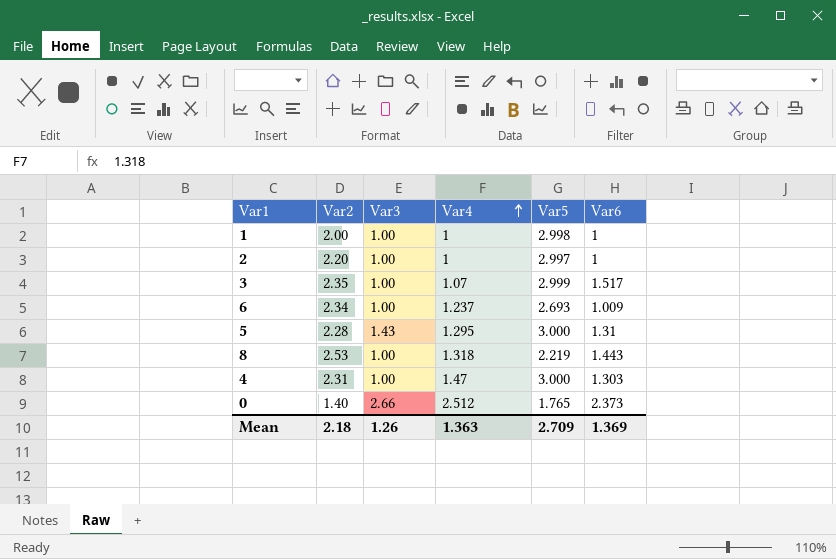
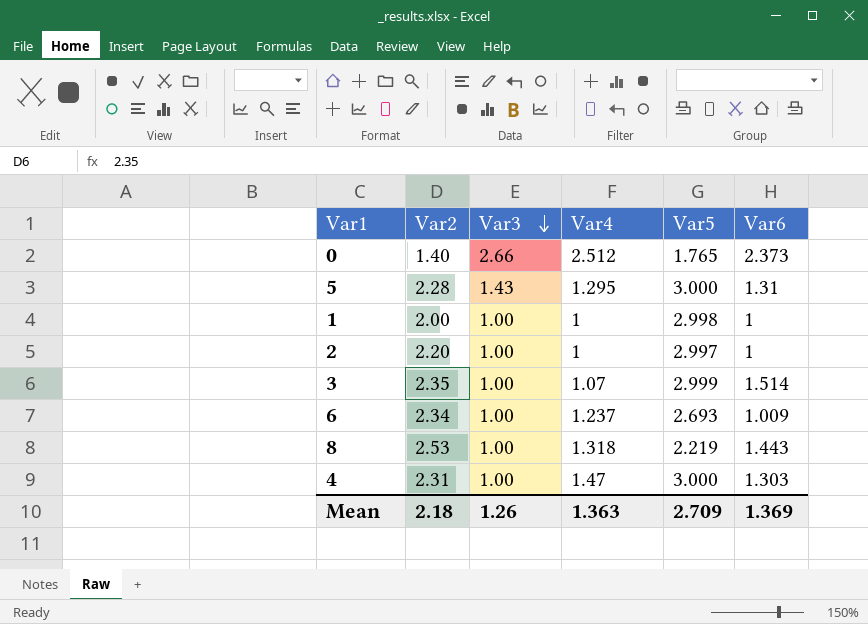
row order: Var4 ascending -> Var3 descending
3 | Var6: 1.517 -> 1.514

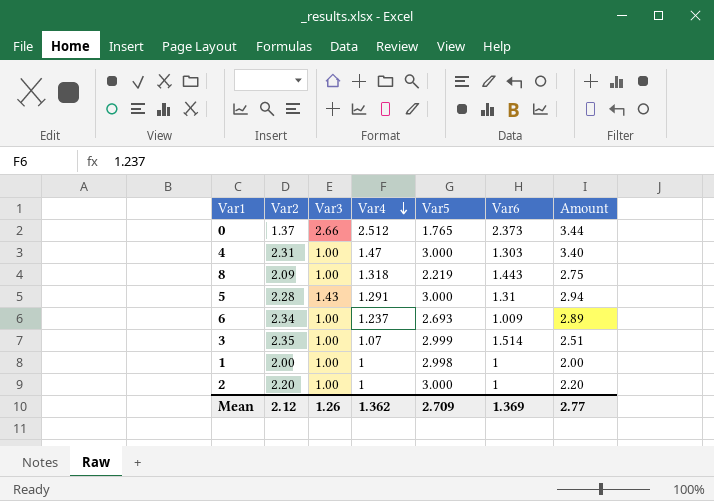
row order: Var3 descending -> Var4 descending
column Amount | formula: none -> [Var2] * [Var4]
0 | Var2: 1.40 -> 1.37
8 | Var2: 2.53 -> 2.09
5 | Var4: 1.295 -> 1.291
2 | Var5: 2.997 -> 3.000
Mean | Var2: 2.18 -> 2.12
Mean | Var4: 1.363 -> 1.362

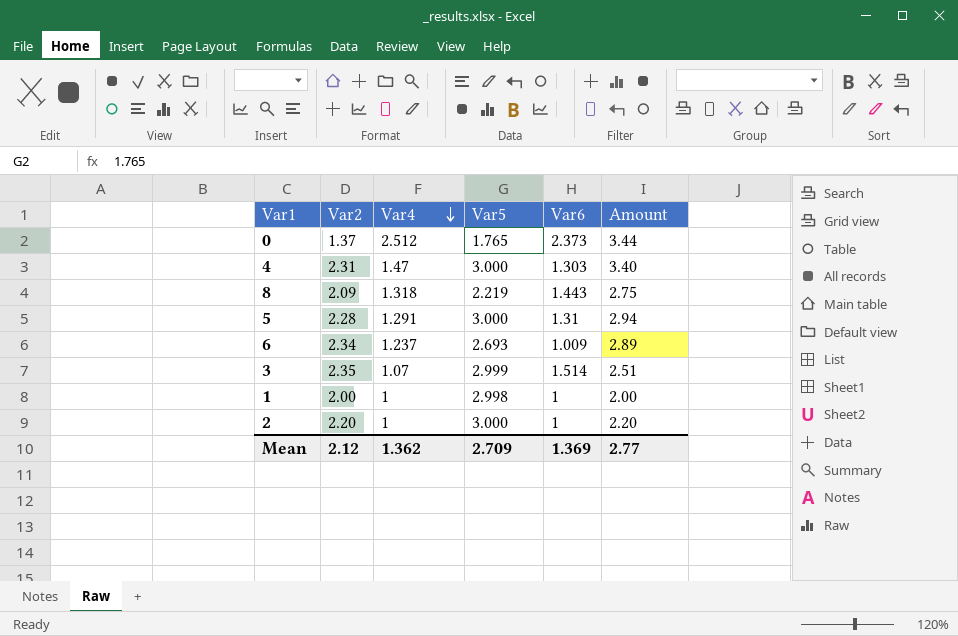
column Var3 | position: 3 -> none

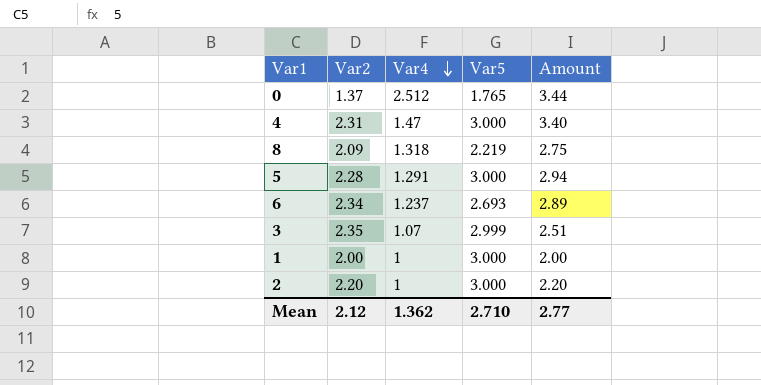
column Var6 | position: 5 -> none
1 | Var5: 2.998 -> 3.000
Mean | Var5: 2.709 -> 2.710

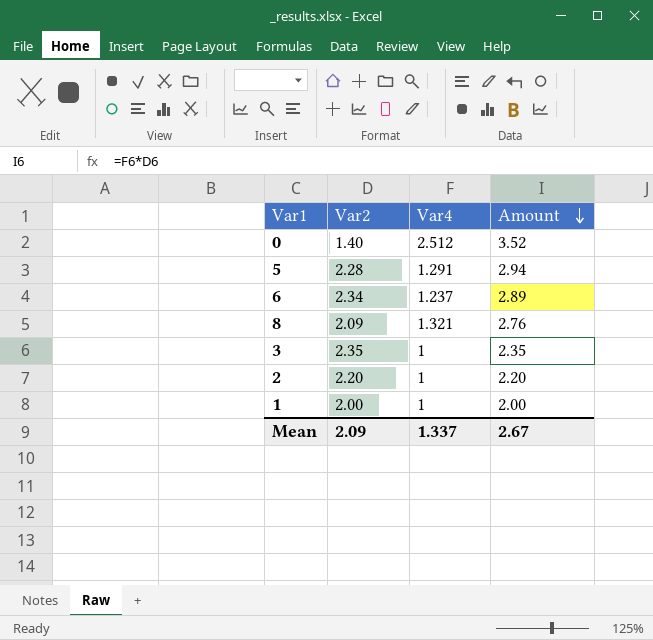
row order: Var4 descending -> Amount descending
column Var5 | position: 4 -> none
row 4: 2.31 | 1.47 | 3.000 | 3.40 -> none
0 | Var2: 1.37 -> 1.40
0 | Amount: 3.44 -> 3.52
8 | Var4: 1.318 -> 1.321
8 | Amount: 2.75 -> 2.76
3 | Var4: 1.07 -> 1
3 | Amount: 2.51 -> 2.35
Mean | Var2: 2.12 -> 2.09
Mean | Var4: 1.362 -> 1.337
Mean | Amount: 2.77 -> 2.67

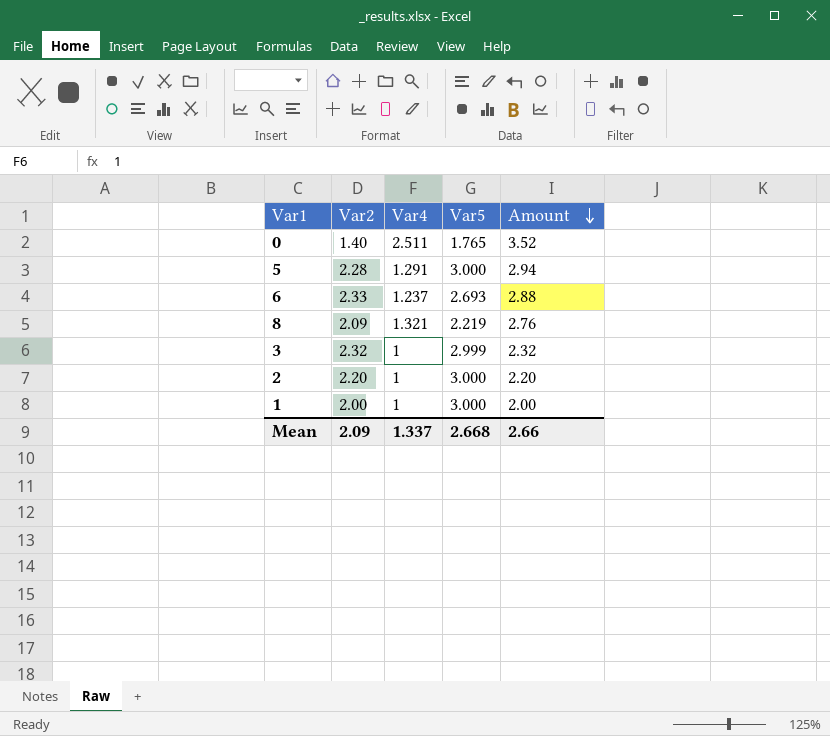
column Var5 | position: none -> 4
0 | Var4: 2.512 -> 2.511
6 | Var2: 2.34 -> 2.33
6 | Amount: 2.89 -> 2.88
3 | Var2: 2.35 -> 2.32
3 | Amount: 2.35 -> 2.32
Mean | Amount: 2.67 -> 2.66

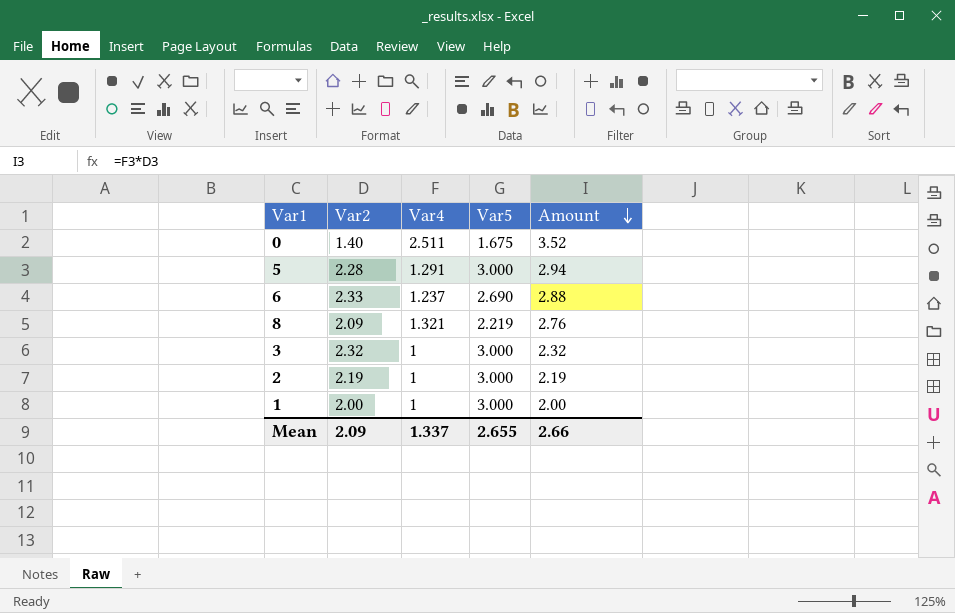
0 | Var5: 1.765 -> 1.675
6 | Var5: 2.693 -> 2.690
3 | Var5: 2.999 -> 3.000
2 | Var2: 2.20 -> 2.19
2 | Amount: 2.20 -> 2.19
Mean | Var5: 2.668 -> 2.655

